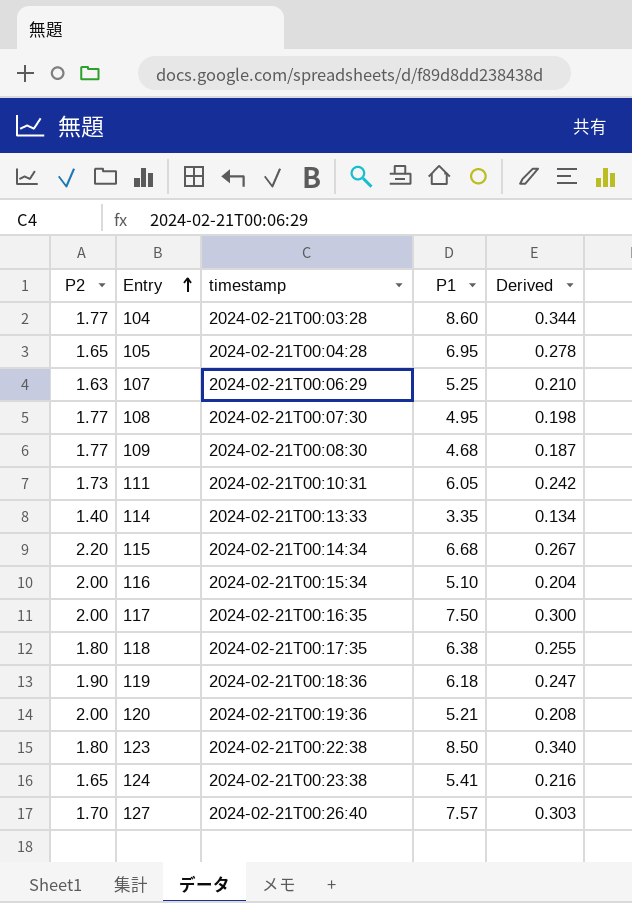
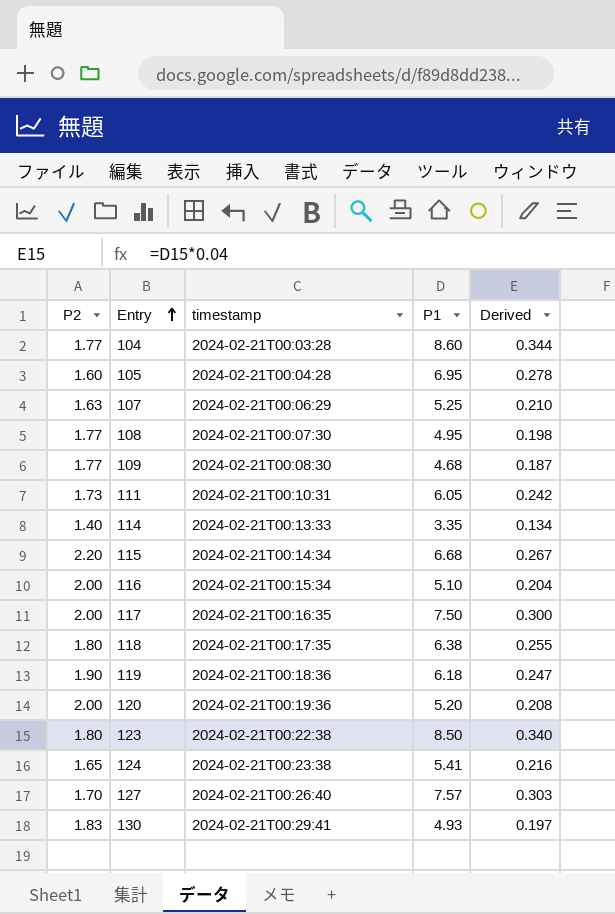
105 | P2: 1.65 -> 1.60
120 | P1: 5.21 -> 5.20
row 130: none -> 1.83 | 2024-02-21T00:29:41 | 4.93 | 0.197

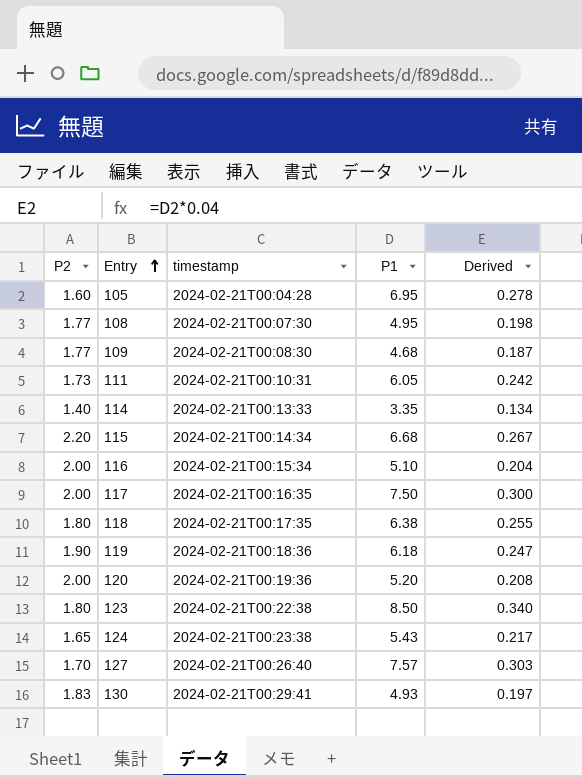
row 104: 1.77 | 2024-02-21T00:03:28 | 8.60 | 0.344 -> none
row 107: 1.63 | 2024-02-21T00:06:29 | 5.25 | 0.210 -> none
124 | P1: 5.41 -> 5.43
124 | Derived: 0.216 -> 0.217

